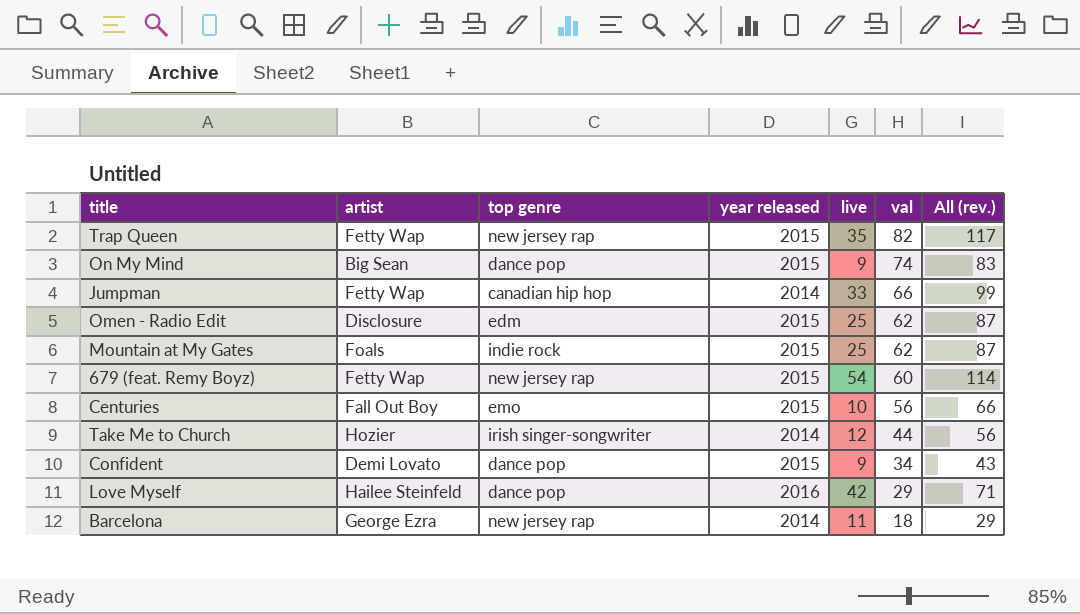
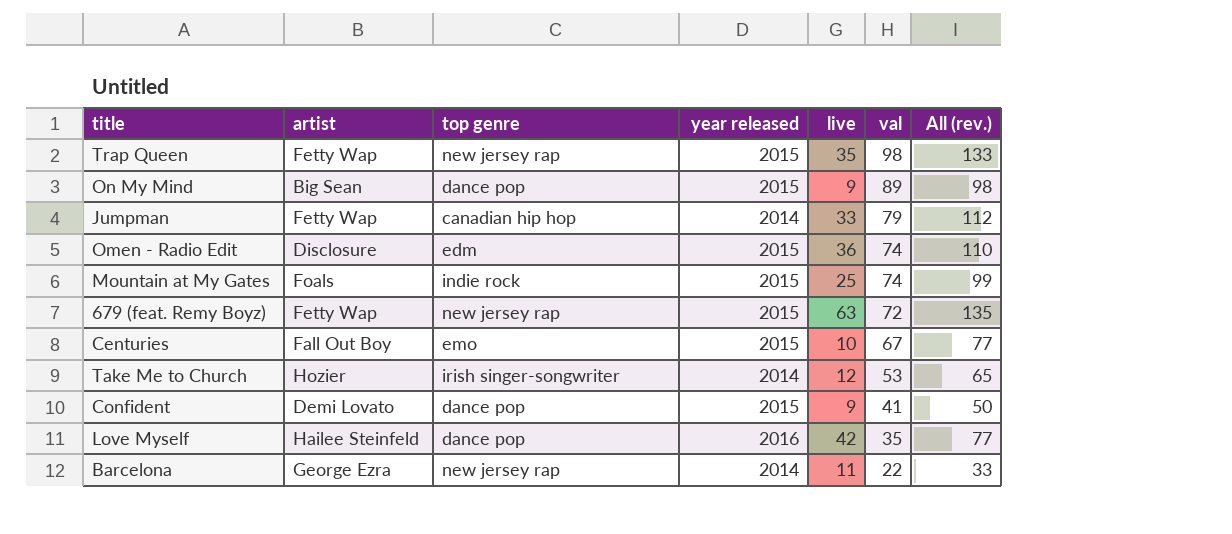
Trap Queen | val: 82 -> 98
Trap Queen | All (rev.): 117 -> 133
On My Mind | val: 74 -> 89
On My Mind | All (rev.): 83 -> 98
Jumpman | val: 66 -> 79
Jumpman | All (rev.): 99 -> 112
Omen - Radio Edit | live: 25 -> 36
Omen - Radio Edit | val: 62 -> 74
Omen - Radio Edit | All (rev.): 87 -> 110
Mountain at My Gates | val: 62 -> 74
Mountain at My Gates | All (rev.): 87 -> 99
679 (feat. Remy Boyz) | live: 54 -> 63
679 (feat. Remy Boyz) | val: 60 -> 72
679 (feat. Remy Boyz) | All (rev.): 114 -> 135
Centuries | val: 56 -> 67
Centuries | All (rev.): 66 -> 77
Take Me to Church | val: 44 -> 53
Take Me to Church | All (rev.): 56 -> 65
Confident | val: 34 -> 41
Confident | All (rev.): 43 -> 50
Love Myself | val: 29 -> 35
Love Myself | All (rev.): 71 -> 77
Barcelona | val: 18 -> 22
Barcelona | All (rev.): 29 -> 33

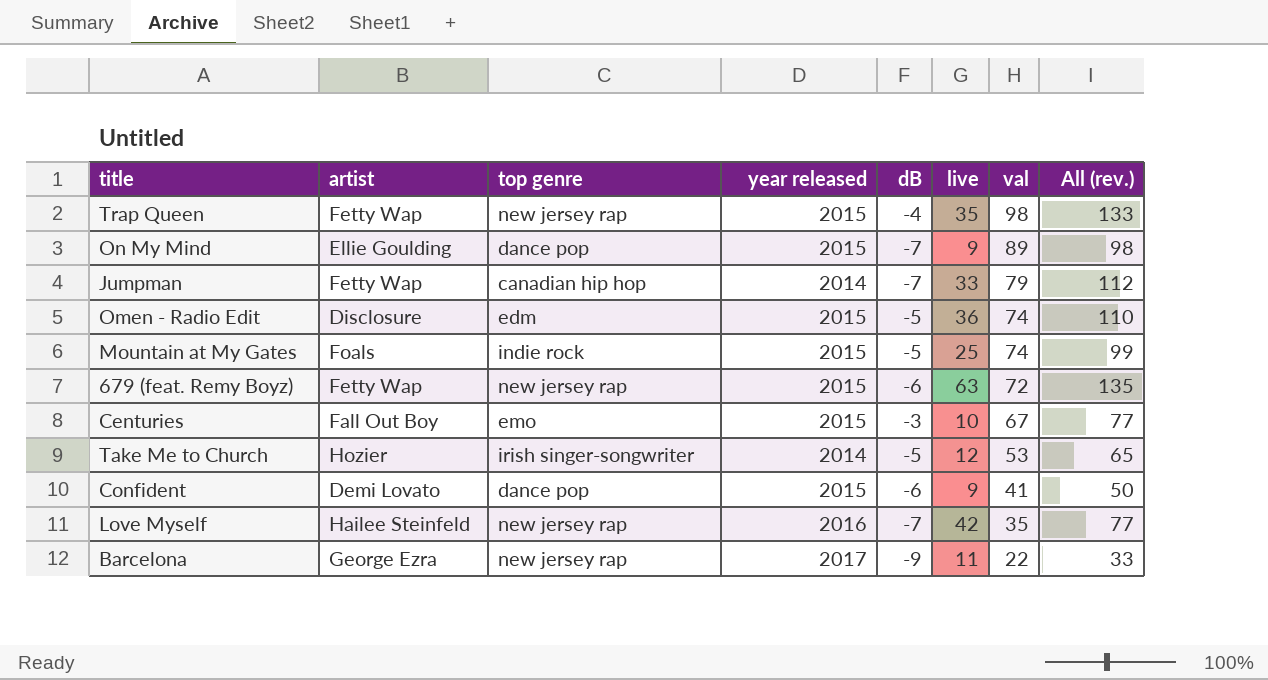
column dB | position: none -> 5
On My Mind | artist: Big Sean -> Ellie Goulding
Love Myself | top genre: dance pop -> new jersey rap
Barcelona | year released: 2014 -> 2017

